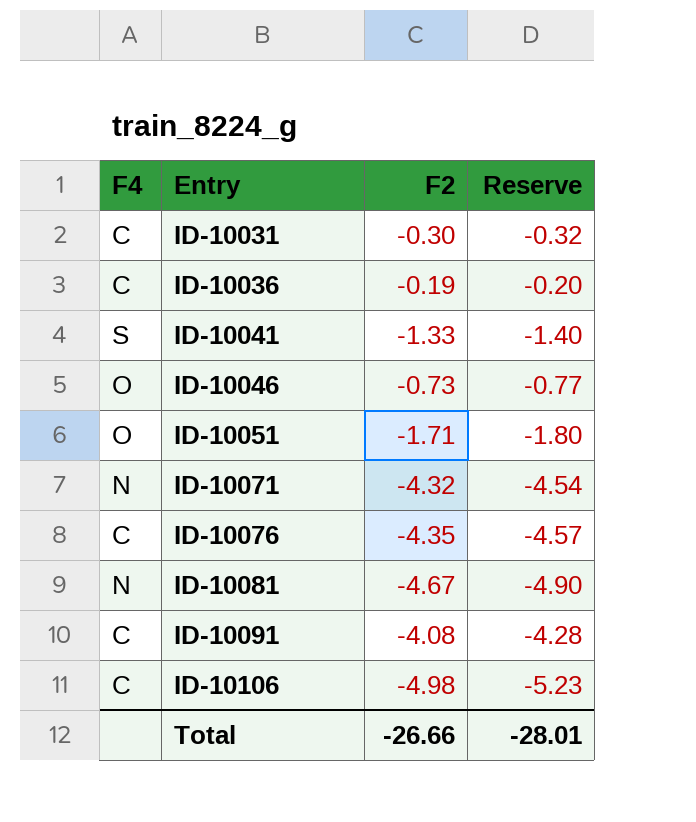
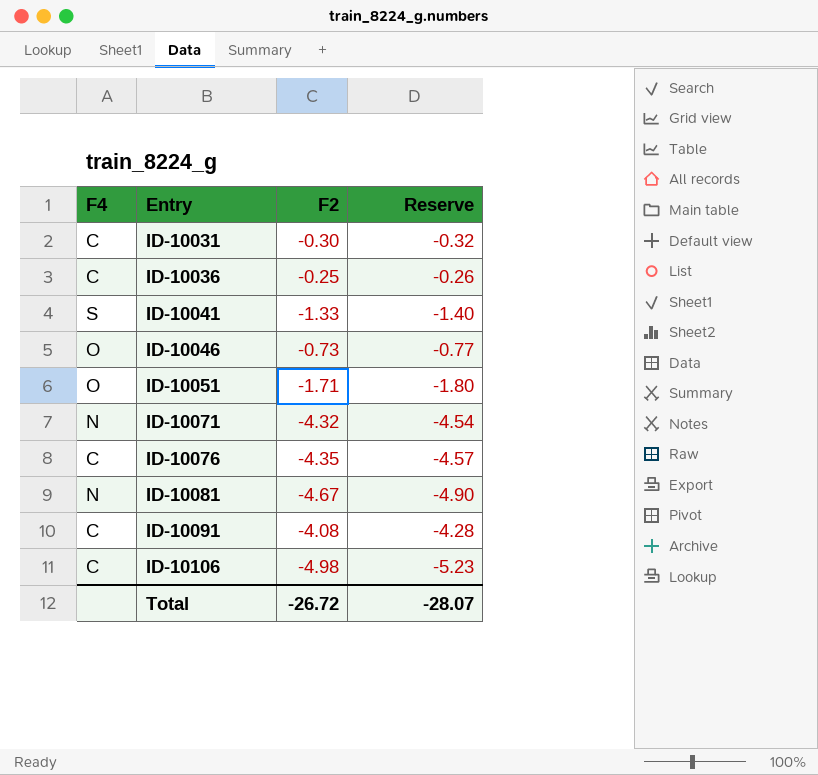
ID-10036 | F2: -0.19 -> -0.25
ID-10036 | Reserve: -0.20 -> -0.26
Total | F2: -26.66 -> -26.72
Total | Reserve: -28.01 -> -28.07

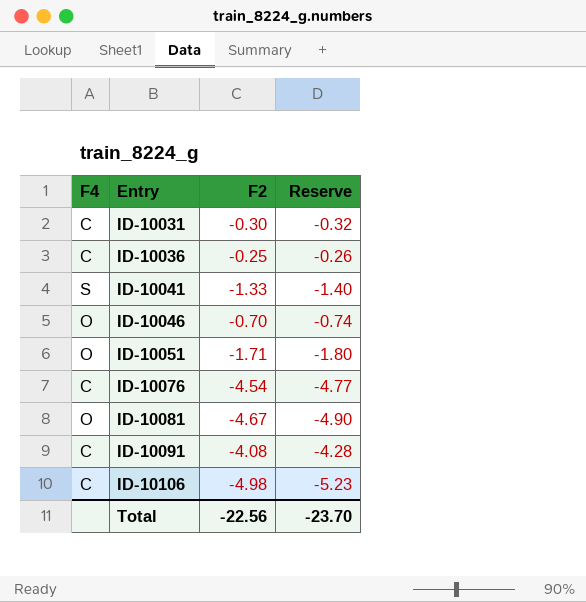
row ID-10071: N | -4.32 | -4.54 -> none
ID-10046 | F2: -0.73 -> -0.70
ID-10046 | Reserve: -0.77 -> -0.74
ID-10076 | F2: -4.35 -> -4.54
ID-10076 | Reserve: -4.57 -> -4.77
ID-10081 | F4: N -> O
Total | F2: -26.72 -> -22.56
Total | Reserve: -28.07 -> -23.70

